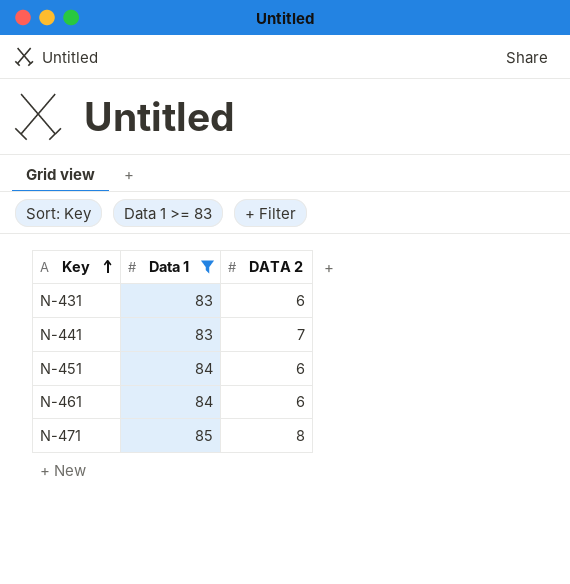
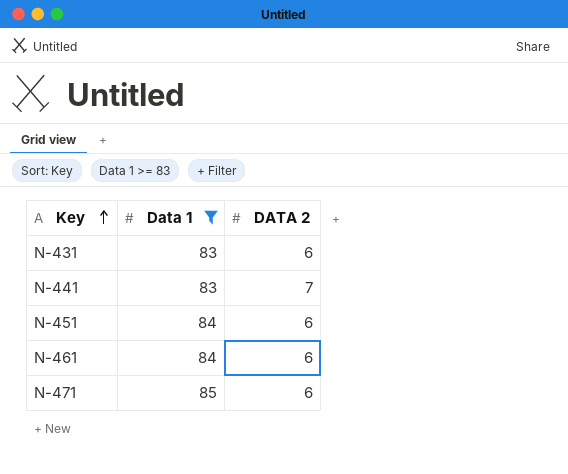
N-471 | DATA 2: 8 -> 6

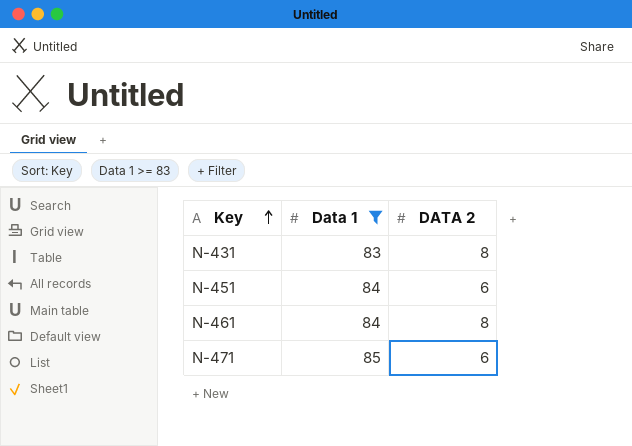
row N-441: 83 | 7 -> none
N-431 | DATA 2: 6 -> 8
N-461 | DATA 2: 6 -> 8

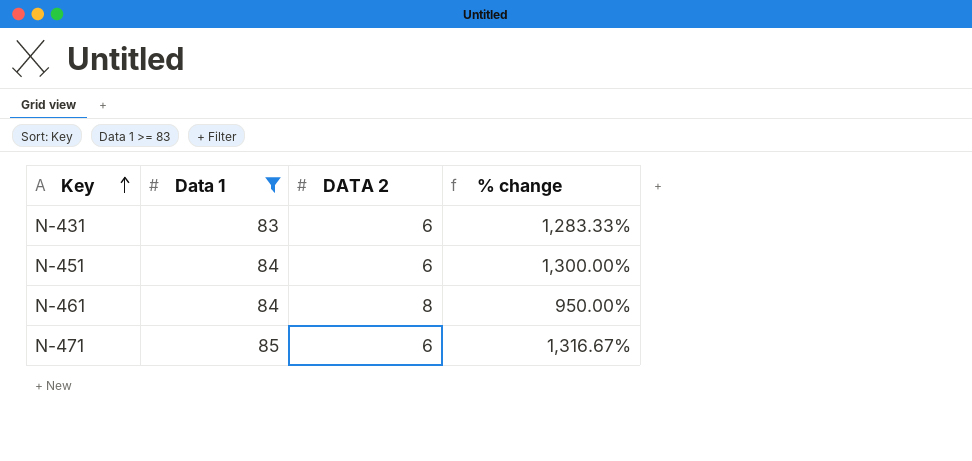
column % change | formula: none -> ([Data 1] - [DATA 2]) / [DATA 2]
N-431 | DATA 2: 8 -> 6

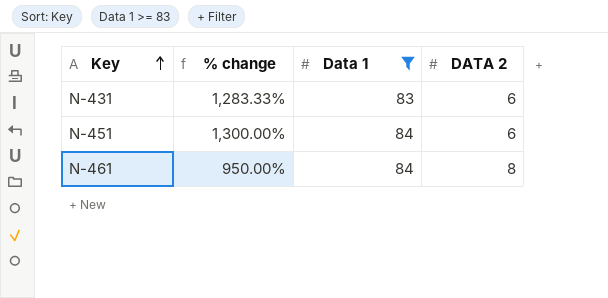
column % change | position: 4 -> 2
row N-471: 85 | 6 | 1,316.67% -> none

